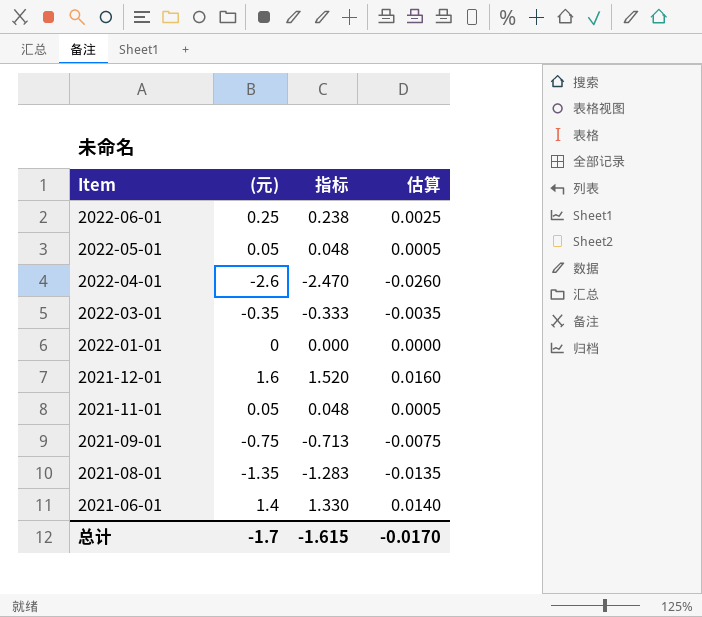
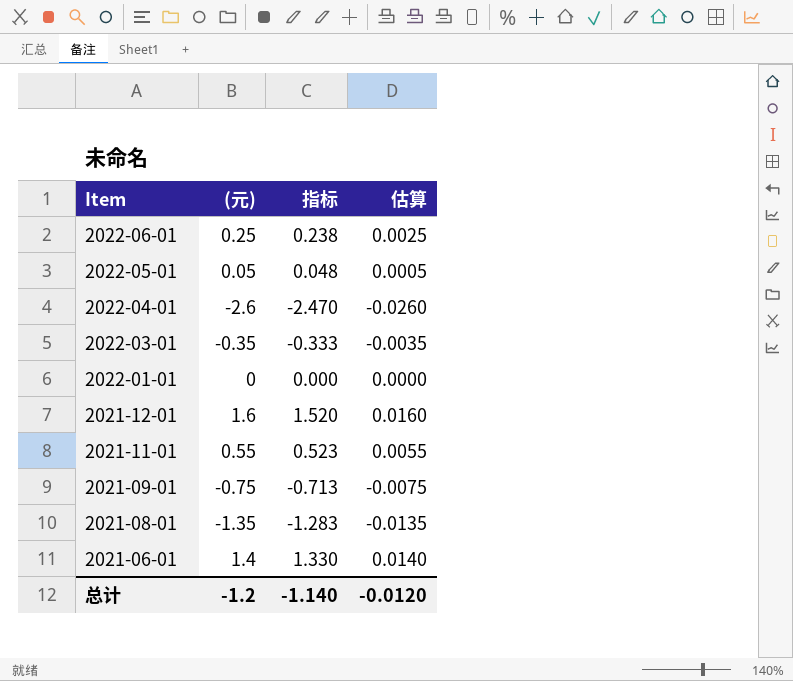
2021-11-01 | (元): 0.05 -> 0.55
2021-11-01 | 指标: 0.048 -> 0.523
2021-11-01 | 估算: 0.0005 -> 0.0055
总计 | (元): -1.7 -> -1.2
总计 | 指标: -1.615 -> -1.140
总计 | 估算: -0.0170 -> -0.0120

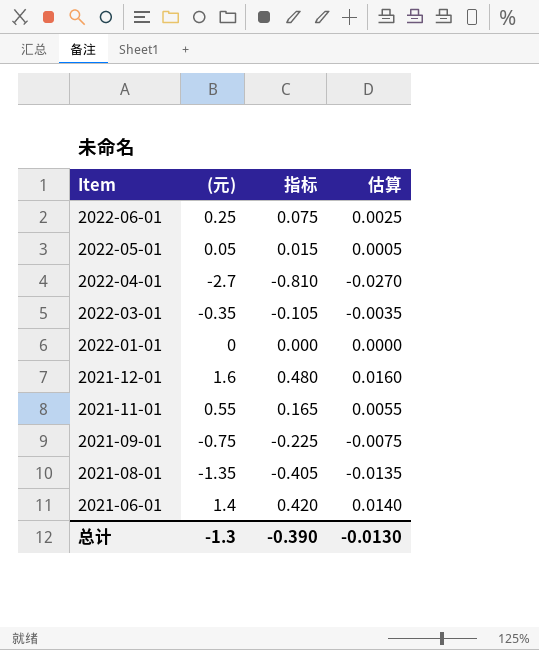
column 指标 | formula: [(元)] * 0.95 -> [(元)] * 0.3
2022-04-01 | (元): -2.6 -> -2.7
2022-04-01 | 估算: -0.0260 -> -0.0270
总计 | (元): -1.2 -> -1.3
总计 | 指标: -1.140 -> -0.390
总计 | 估算: -0.0120 -> -0.0130

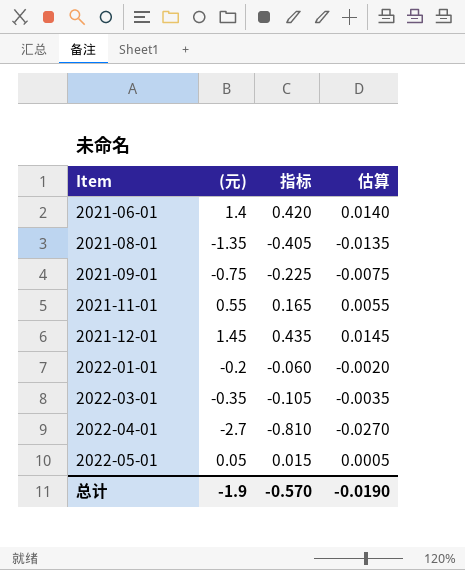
row order: Item descending -> Item ascending
row 2022-06-01: 0.25 | 0.075 | 0.0025 -> none
2021-12-01 | (元): 1.6 -> 1.45
2021-12-01 | 指标: 0.480 -> 0.435
2021-12-01 | 估算: 0.0160 -> 0.0145
2022-01-01 | (元): 0 -> -0.2
2022-01-01 | 指标: 0.000 -> -0.060
2022-01-01 | 估算: 0.0000 -> -0.0020
总计 | (元): -1.3 -> -1.9
总计 | 指标: -0.390 -> -0.570
总计 | 估算: -0.0130 -> -0.0190

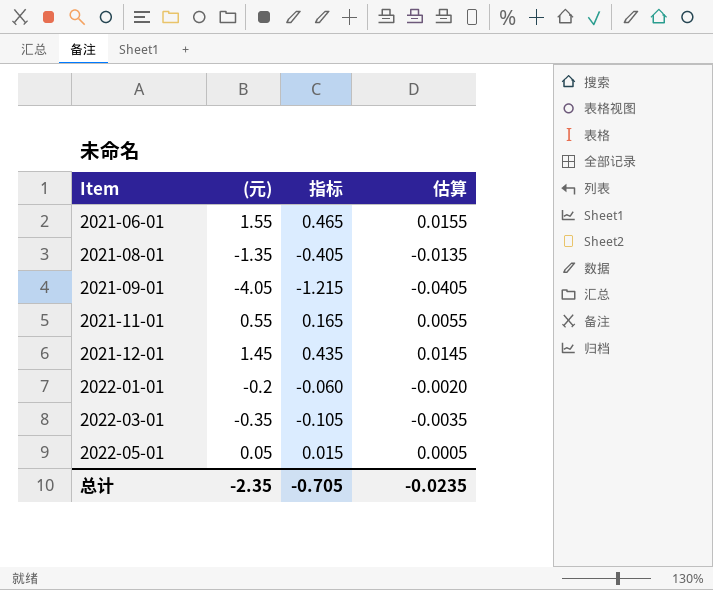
row 2022-04-01: -2.7 | -0.810 | -0.0270 -> none
2021-06-01 | (元): 1.4 -> 1.55
2021-06-01 | 指标: 0.420 -> 0.465
2021-06-01 | 估算: 0.0140 -> 0.0155
2021-09-01 | (元): -0.75 -> -4.05
2021-09-01 | 指标: -0.225 -> -1.215
2021-09-01 | 估算: -0.0075 -> -0.0405
总计 | (元): -1.9 -> -2.35
总计 | 指标: -0.570 -> -0.705
总计 | 估算: -0.0190 -> -0.0235

